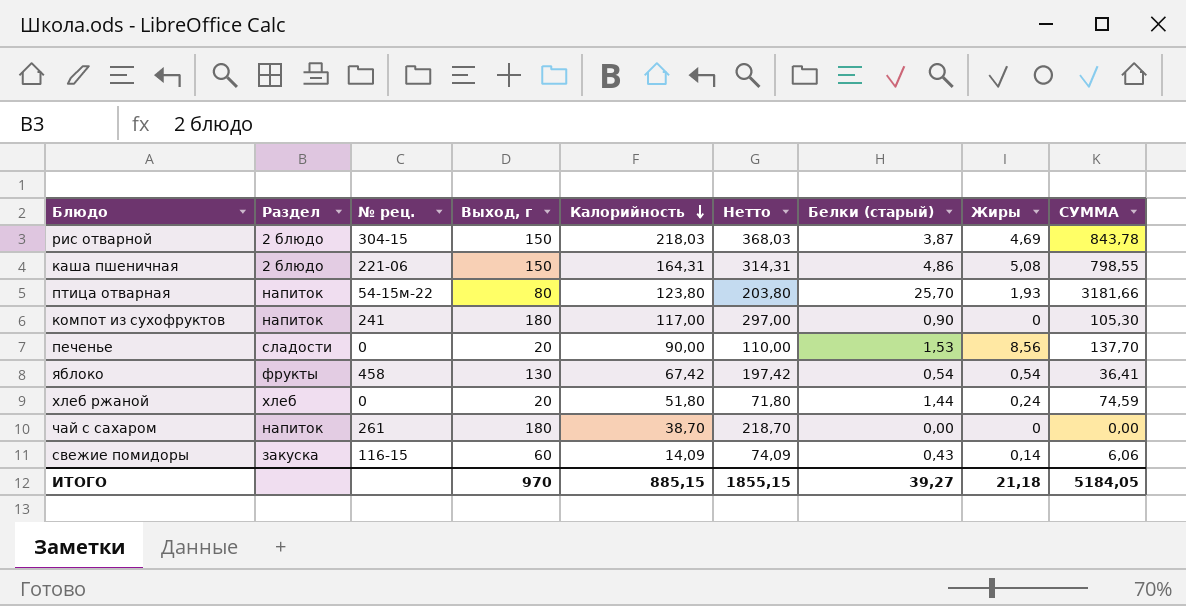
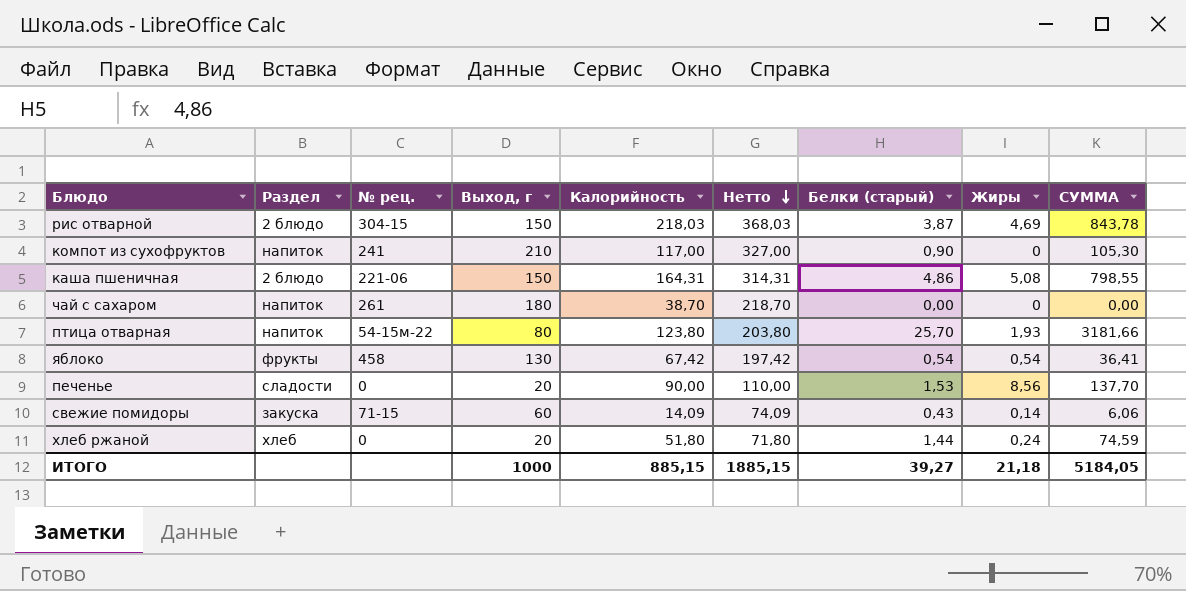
row order: Калорийность descending -> Нетто descending
компот из сухофруктов | Выход, г: 180 -> 210
компот из сухофруктов | Нетто: 297,00 -> 327,00
свежие помидоры | № рец.: 116-15 -> 71-15
ИТОГО | Выход, г: 970 -> 1000
ИТОГО | Нетто: 1855,15 -> 1885,15

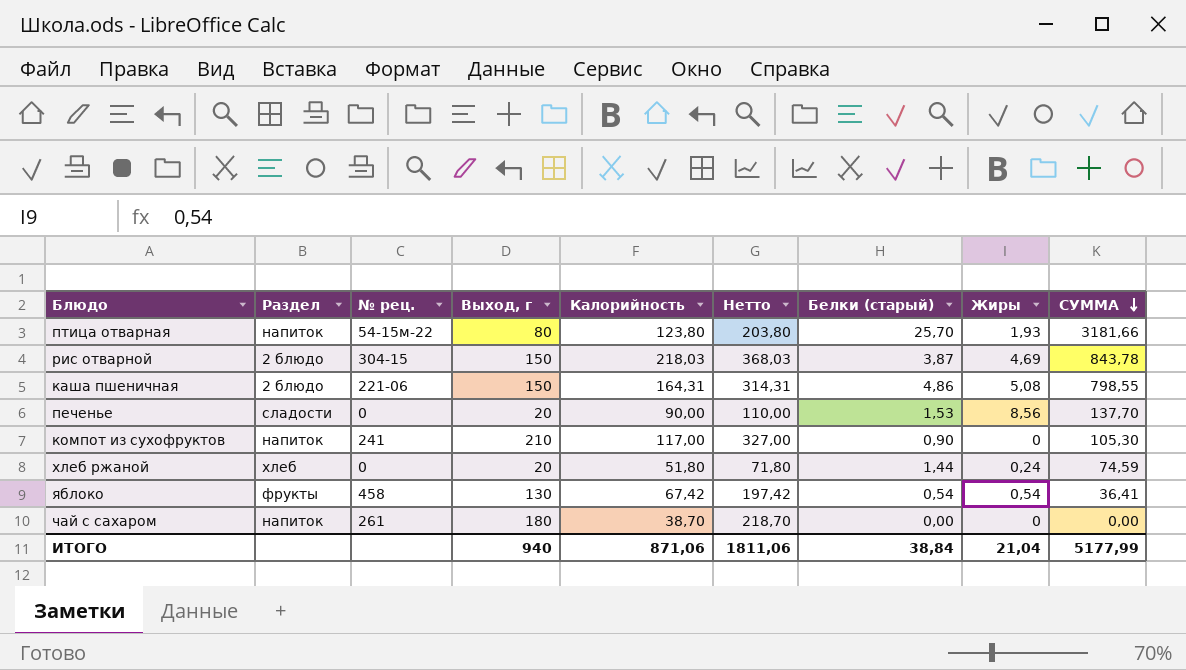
row order: Нетто descending -> СУММА descending
row свежие помидоры: закуска | 71-15 | 60 | 14,09 | 74,09 | 0,43 | 0,14 | 6,06 -> none
ИТОГО | Выход, г: 1000 -> 940
ИТОГО | Калорийность: 885,15 -> 871,06
ИТОГО | Нетто: 1885,15 -> 1811,06
ИТОГО | Белки (старый): 39,27 -> 38,84
ИТОГО | Жиры: 21,18 -> 21,04
ИТОГО | СУММА: 5184,05 -> 5177,99

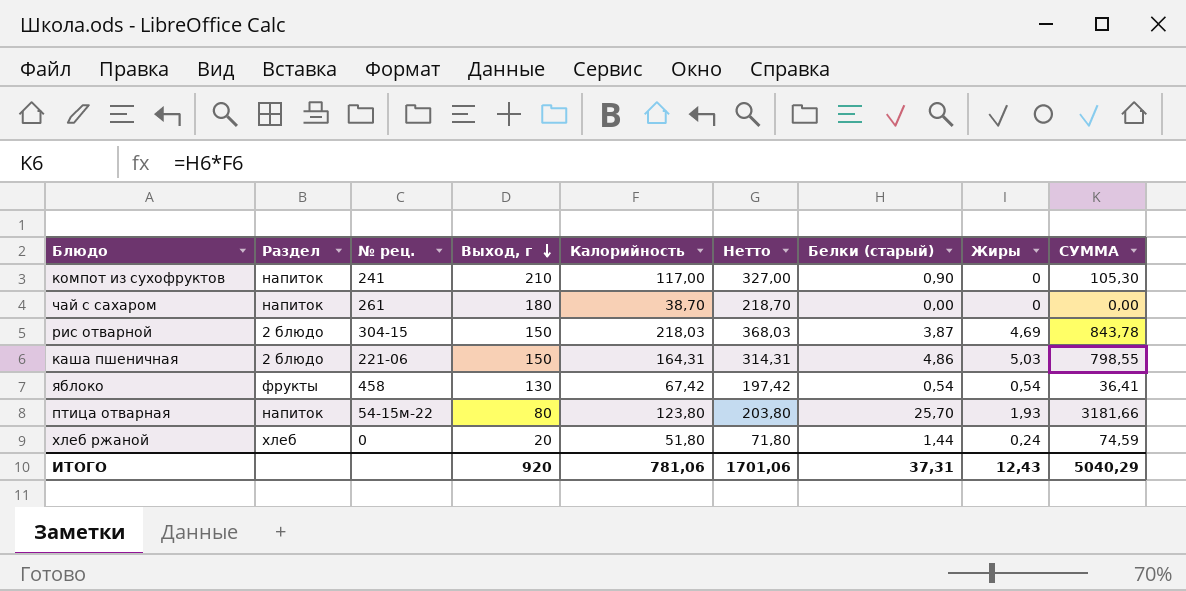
row order: СУММА descending -> Выход, г descending
row печенье: сладости | 0 | 20 | 90,00 | 110,00 | 1,53 | 8,56 | 137,70 -> none
каша пшеничная | Жиры: 5,08 -> 5,03
ИТОГО | Выход, г: 940 -> 920
ИТОГО | Калорийность: 871,06 -> 781,06
ИТОГО | Нетто: 1811,06 -> 1701,06
ИТОГО | Белки (старый): 38,84 -> 37,31
ИТОГО | Жиры: 21,04 -> 12,43
ИТОГО | СУММА: 5177,99 -> 5040,29

